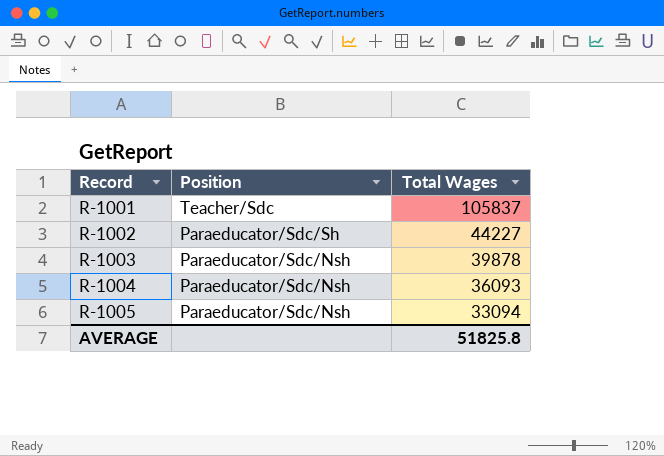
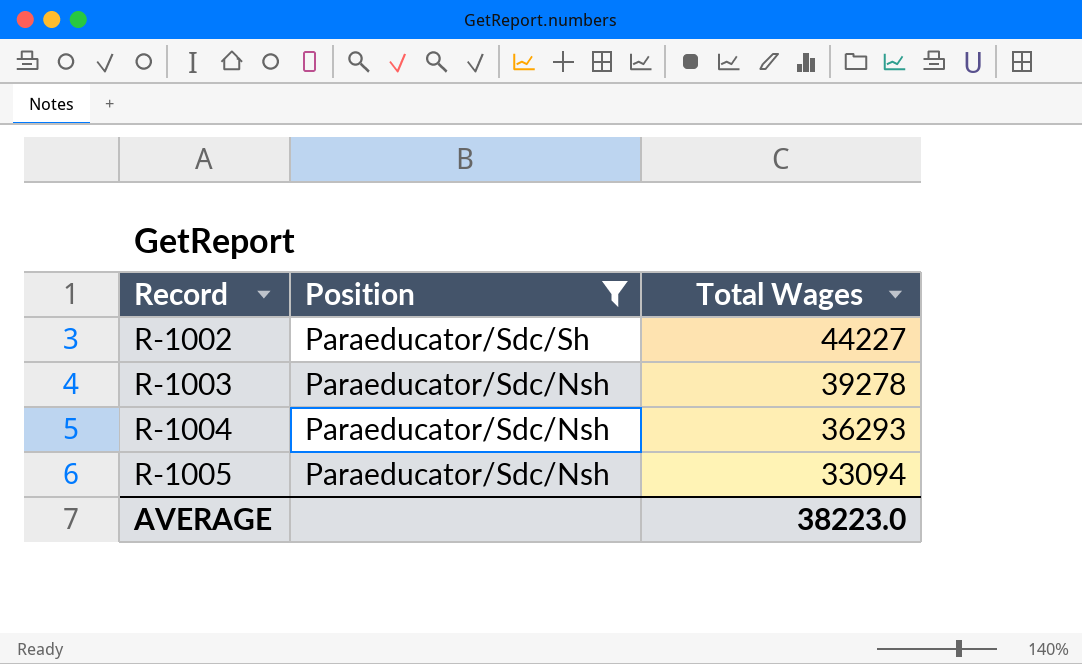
filter: none -> Position != Teacher/Sdc
R-1003 | Total Wages: 39878 -> 39278
R-1004 | Total Wages: 36093 -> 36293
AVERAGE | Total Wages: 51825.8 -> 38223.0

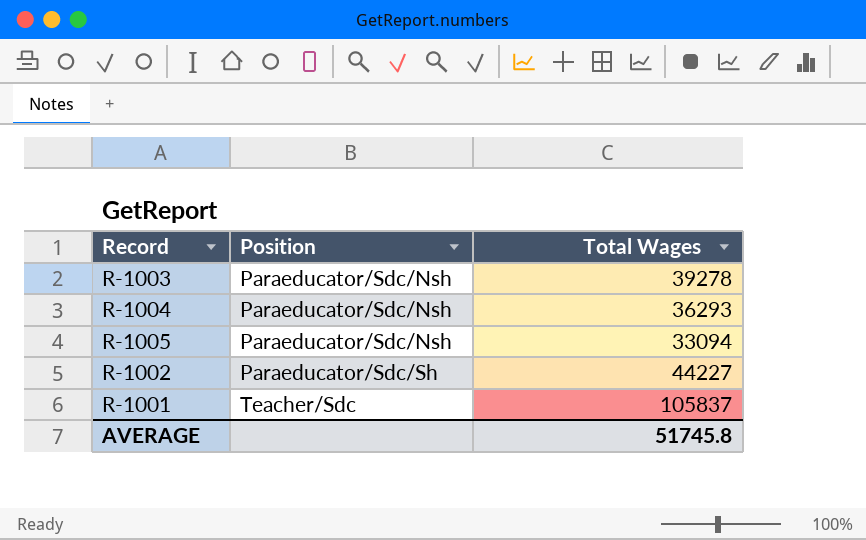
filter: Position != Teacher/Sdc -> none
row order: Record ascending -> Position ascending
AVERAGE | Total Wages: 38223.0 -> 51745.8

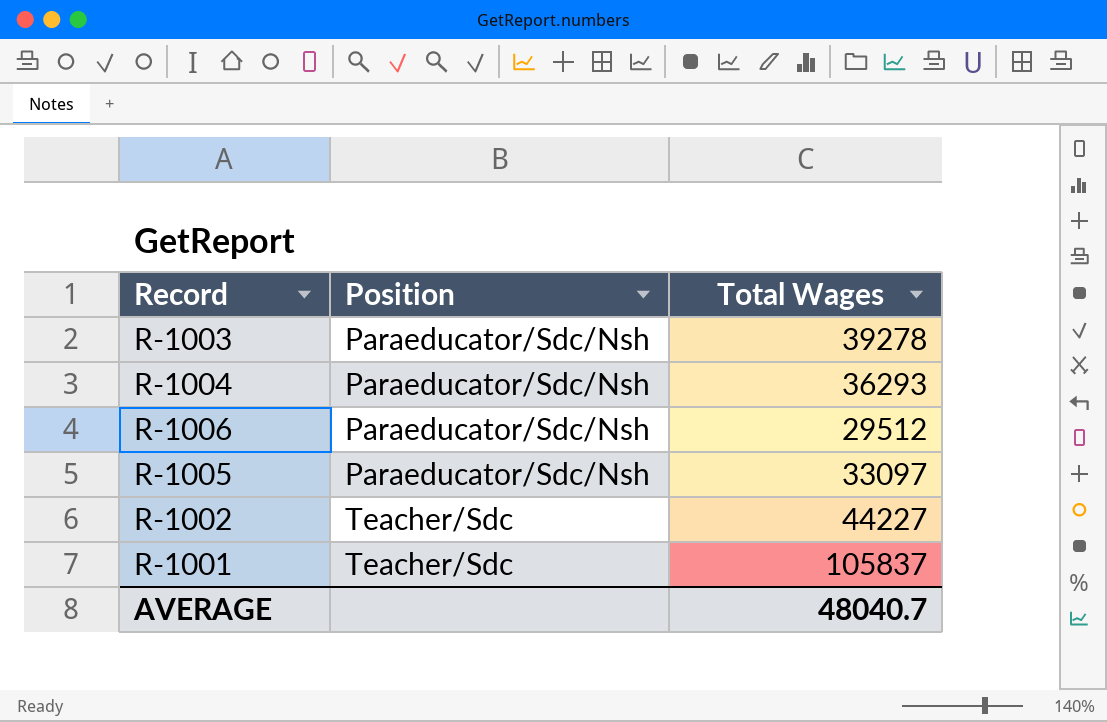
row R-1006: none -> Paraeducator/Sdc/Nsh | 29512
R-1005 | Total Wages: 33094 -> 33097
R-1002 | Position: Paraeducator/Sdc/Sh -> Teacher/Sdc
AVERAGE | Total Wages: 51745.8 -> 48040.7

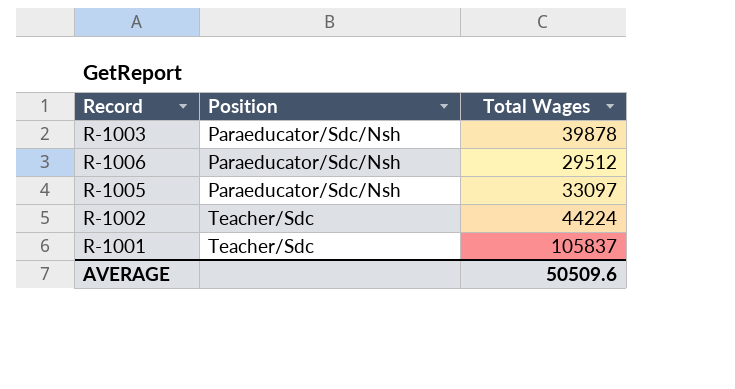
row R-1004: Paraeducator/Sdc/Nsh | 36293 -> none
R-1003 | Total Wages: 39278 -> 39878
R-1002 | Total Wages: 44227 -> 44224
AVERAGE | Total Wages: 48040.7 -> 50509.6

